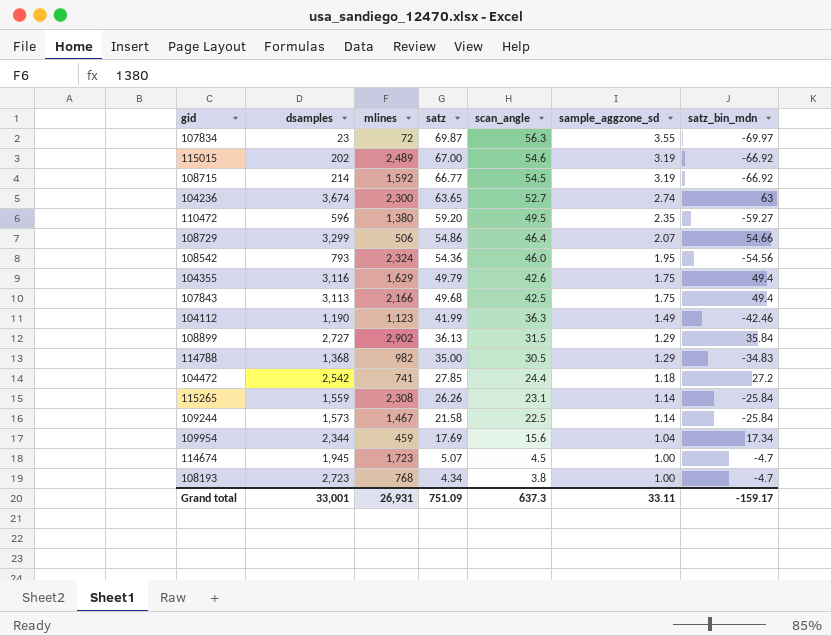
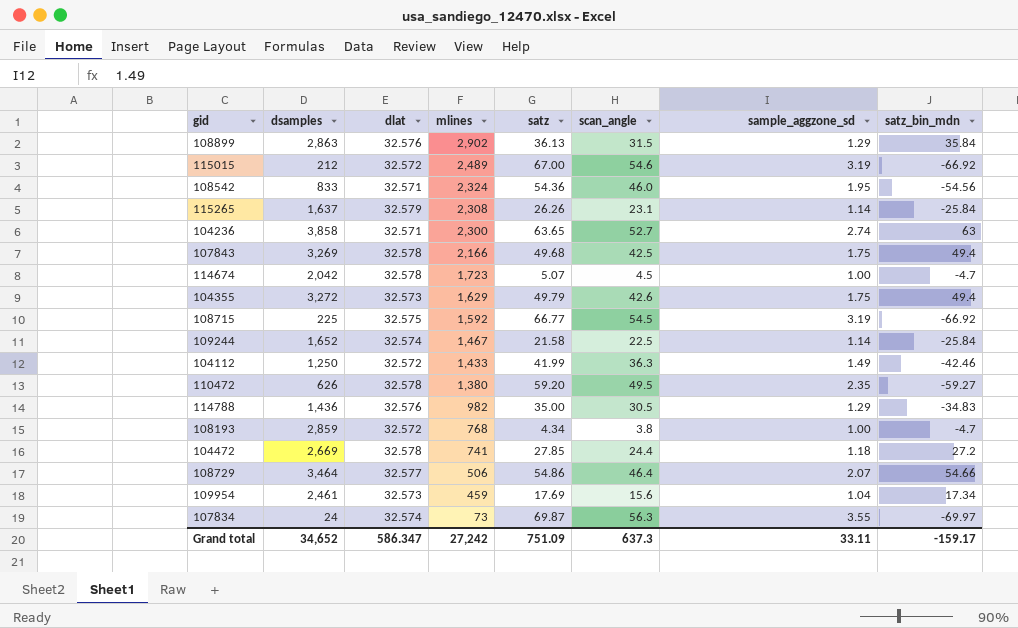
row order: satz descending -> mlines descending
column dlat | position: none -> 3
108899 | dsamples: 2,727 -> 2,863
115015 | dsamples: 202 -> 212
108542 | dsamples: 793 -> 833
115265 | dsamples: 1,559 -> 1,637
104236 | dsamples: 3,674 -> 3,858
107843 | dsamples: 3,113 -> 3,269
114674 | dsamples: 1,945 -> 2,042
104355 | dsamples: 3,116 -> 3,272
108715 | dsamples: 214 -> 225
109244 | dsamples: 1,573 -> 1,652
104112 | dsamples: 1,190 -> 1,250
104112 | mlines: 1,123 -> 1,433
110472 | dsamples: 596 -> 626
114788 | dsamples: 1,368 -> 1,436
108193 | dsamples: 2,723 -> 2,859
104472 | dsamples: 2,542 -> 2,669
108729 | dsamples: 3,299 -> 3,464
109954 | dsamples: 2,344 -> 2,461
107834 | dsamples: 23 -> 24
107834 | mlines: 72 -> 73
Grand total | dsamples: 33,001 -> 34,652
Grand total | mlines: 26,931 -> 27,242

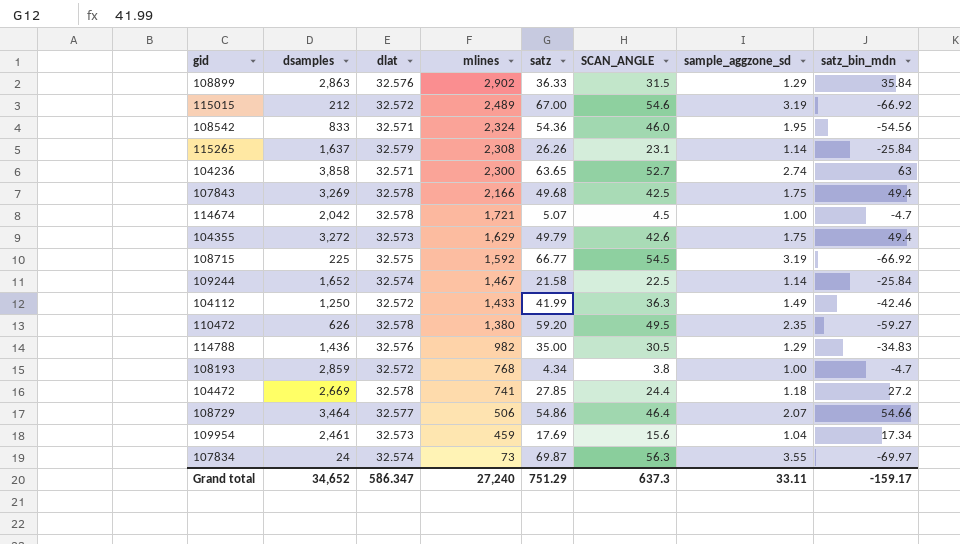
column name: scan_angle -> SCAN_ANGLE
108899 | satz: 36.13 -> 36.33
114674 | mlines: 1,723 -> 1,721
Grand total | mlines: 27,242 -> 27,240
Grand total | satz: 751.09 -> 751.29

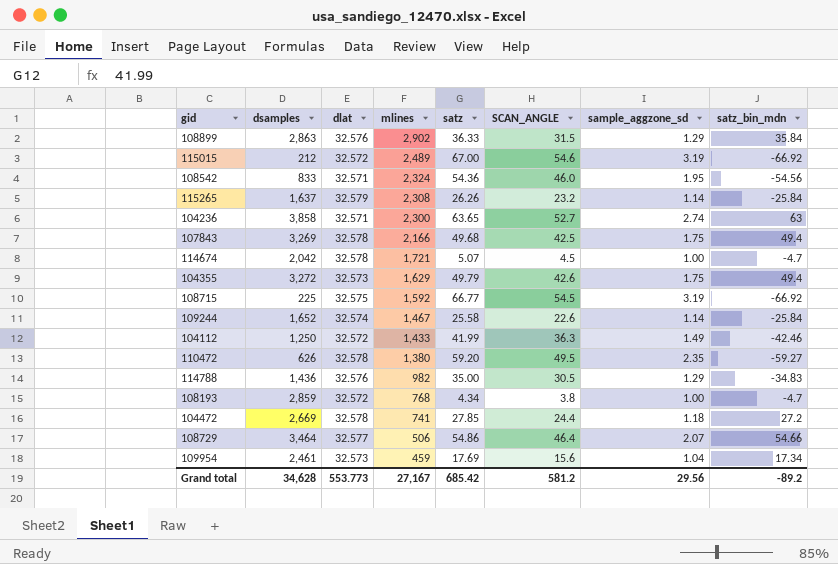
row 107834: 24 | 32.574 | 73 | 69.87 | 56.3 | 3.55 | -69.97 -> none
115265 | SCAN_ANGLE: 23.1 -> 23.2
109244 | satz: 21.58 -> 25.58
109244 | SCAN_ANGLE: 22.5 -> 22.6
Grand total | dsamples: 34,652 -> 34,628
Grand total | dlat: 586.347 -> 553.773
Grand total | mlines: 27,240 -> 27,167
Grand total | satz: 751.29 -> 685.42
Grand total | SCAN_ANGLE: 637.3 -> 581.2
Grand total | sample_aggzone_sd: 33.11 -> 29.56
Grand total | satz_bin_mdn: -159.17 -> -89.2

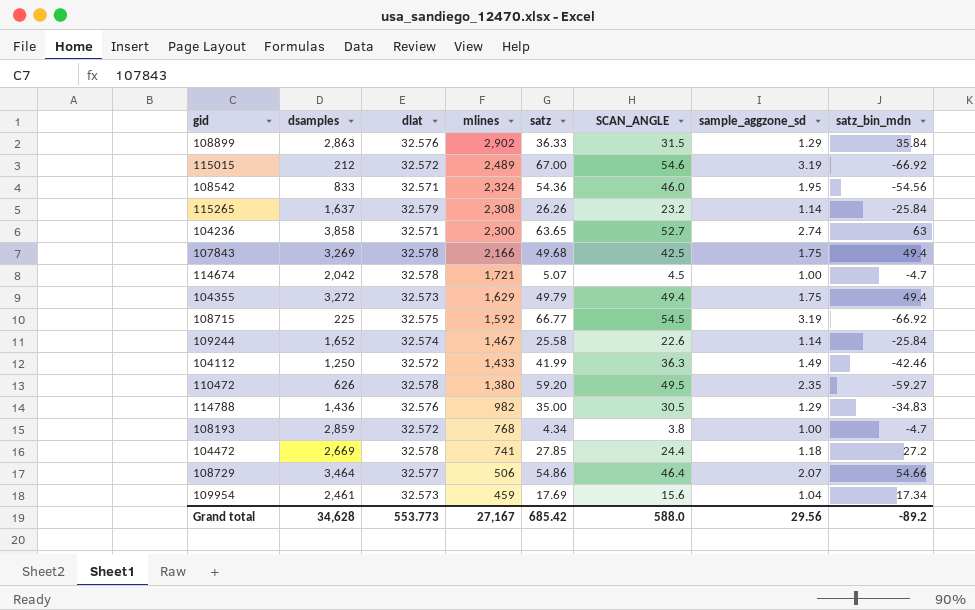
104355 | SCAN_ANGLE: 42.6 -> 49.4
Grand total | SCAN_ANGLE: 581.2 -> 588.0

